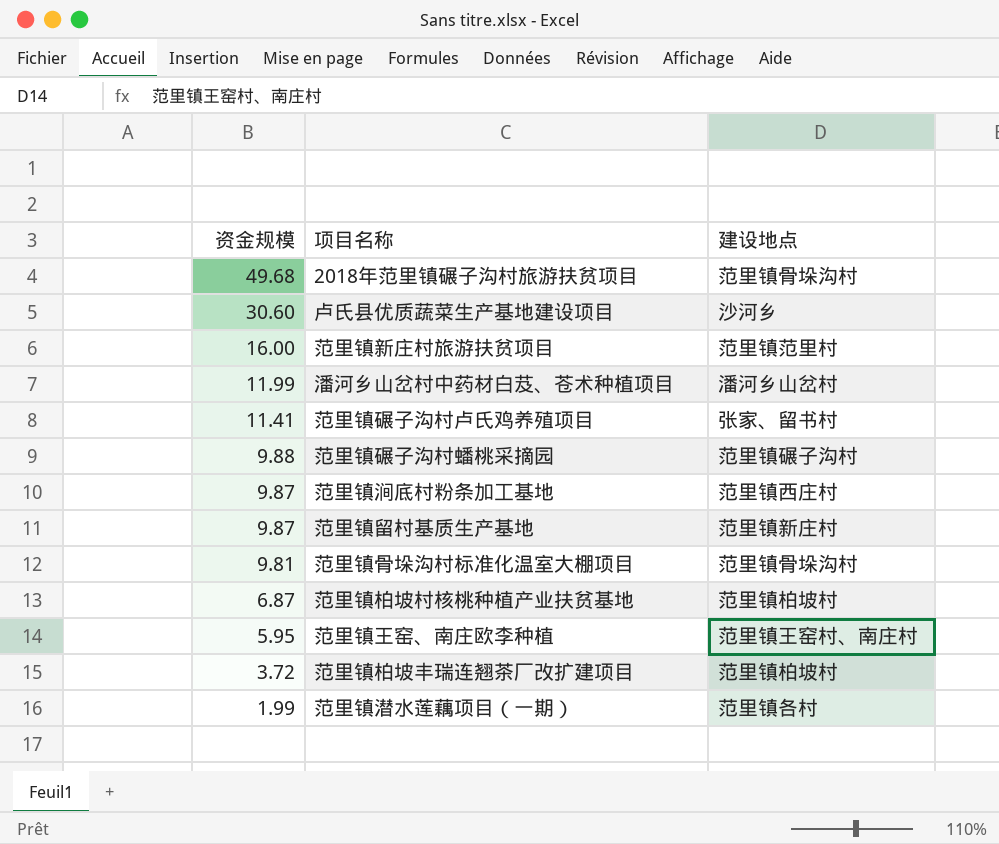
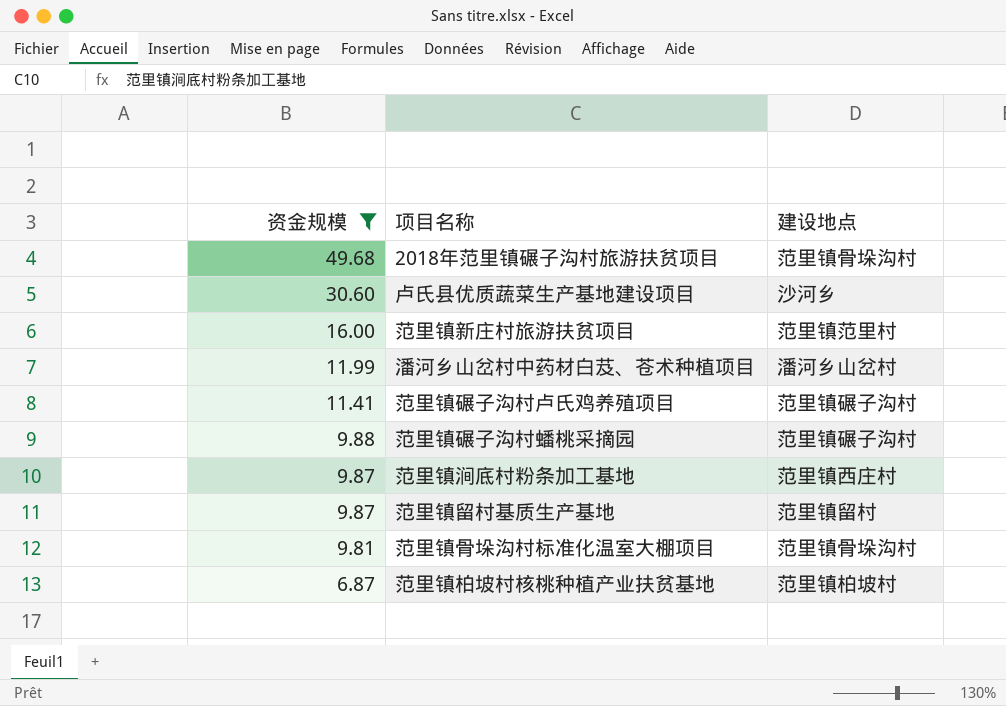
filter: none -> 资金规模 >= 6.87
范里镇碾子沟村卢氏鸡养殖项目 | 建设地点: 张家、留书村 -> 范里镇碾子沟村
范里镇留村基质生产基地 | 建设地点: 范里镇新庄村 -> 范里镇留村

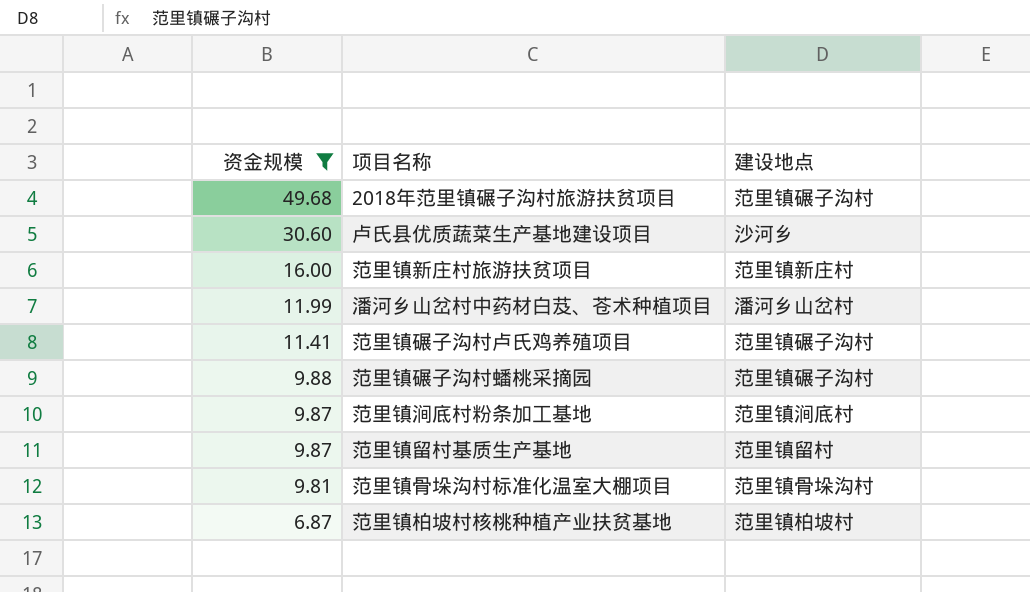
2018年范里镇碾子沟村旅游扶贫项目 | 建设地点: 范里镇骨垛沟村 -> 范里镇碾子沟村
范里镇新庄村旅游扶贫项目 | 建设地点: 范里镇范里村 -> 范里镇新庄村
范里镇涧底村粉条加工基地 | 建设地点: 范里镇西庄村 -> 范里镇涧底村

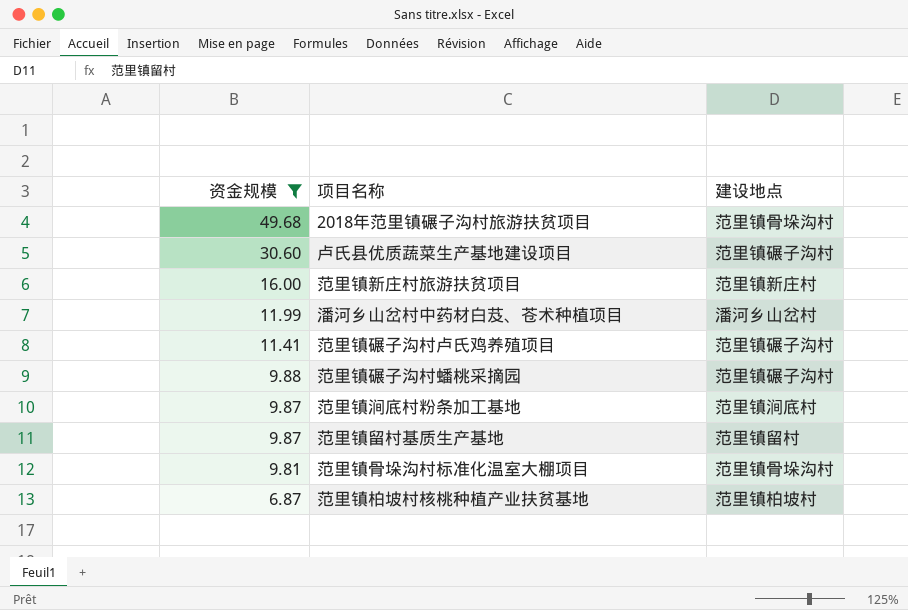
2018年范里镇碾子沟村旅游扶贫项目 | 建设地点: 范里镇碾子沟村 -> 范里镇骨垛沟村
卢氏县优质蔬菜生产基地建设项目 | 建设地点: 沙河乡 -> 范里镇碾子沟村

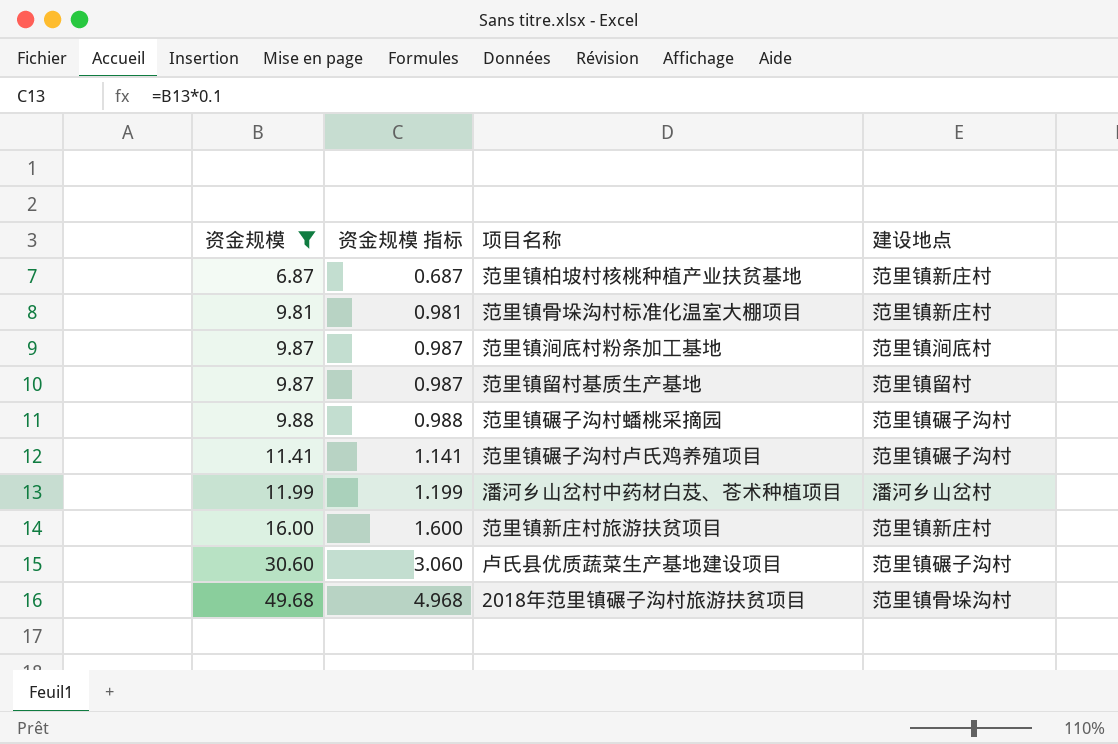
row order: 资金规模 descending -> 资金规模 ascending
column 资金规模 指标 | formula: none -> [资金规模] * 0.1
范里镇柏坡村核桃种植产业扶贫基地 | 建设地点: 范里镇柏坡村 -> 范里镇新庄村
范里镇骨垛沟村标准化温室大棚项目 | 建设地点: 范里镇骨垛沟村 -> 范里镇新庄村

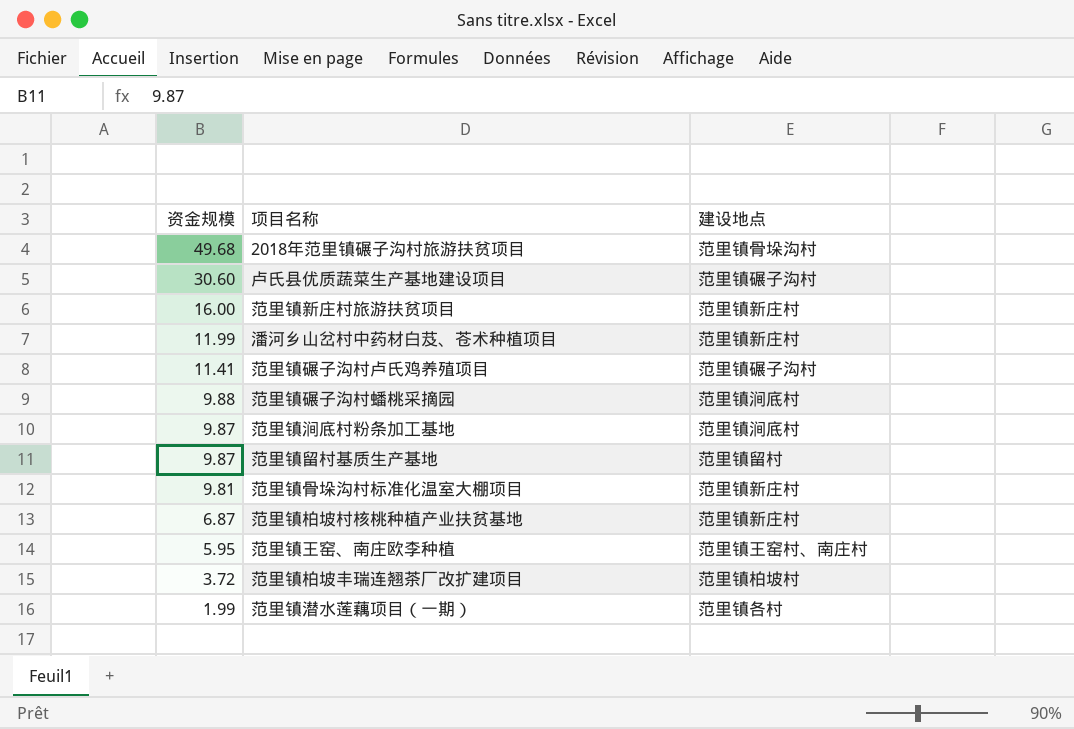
filter: 资金规模 >= 6.87 -> none
row order: 资金规模 ascending -> 资金规模 descending
column 资金规模 指标 | formula: [资金规模] * 0.1 -> none
潘河乡山岔村中药材白芨、苍术种植项目 | 建设地点: 潘河乡山岔村 -> 范里镇新庄村
范里镇碾子沟村蟠桃采摘园 | 建设地点: 范里镇碾子沟村 -> 范里镇涧底村

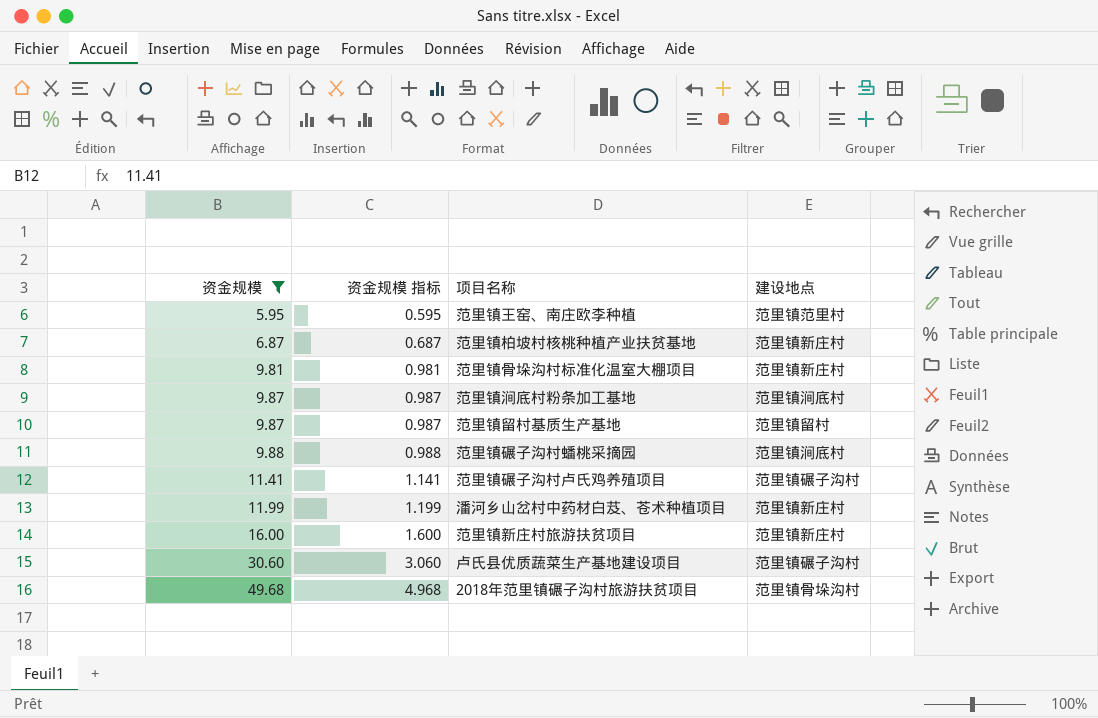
filter: none -> 资金规模 >= 5.95
row order: 资金规模 descending -> 资金规模 ascending
column 资金规模 指标 | formula: none -> [资金规模] * 0.1
范里镇王窑、南庄欧李种植 | 建设地点: 范里镇王窑村、南庄村 -> 范里镇范里村

